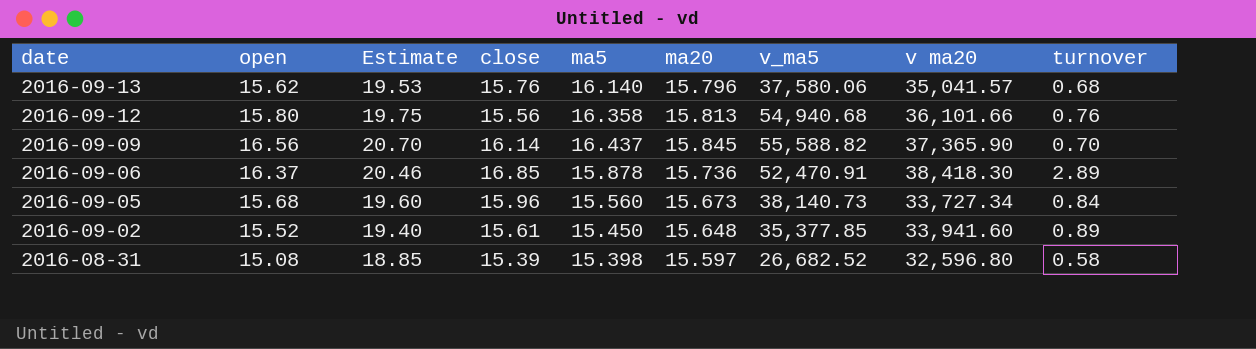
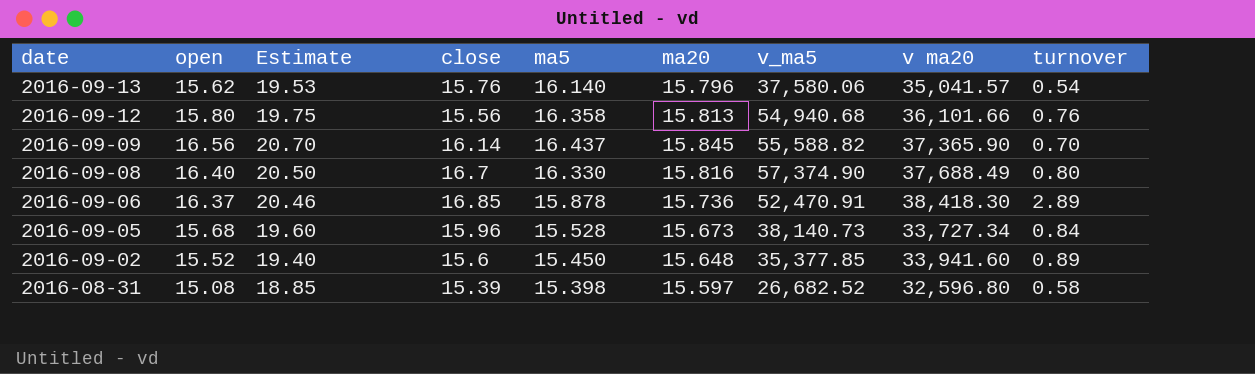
2016-09-13 | turnover: 0.68 -> 0.54
row 2016-09-08: none -> 16.40 | 20.50 | 16.7 | 16.330 | 15.816 | 57,374.90 | 37,688.49 | 0.80
2016-09-05 | ma5: 15.560 -> 15.528
2016-09-02 | close: 15.61 -> 15.6

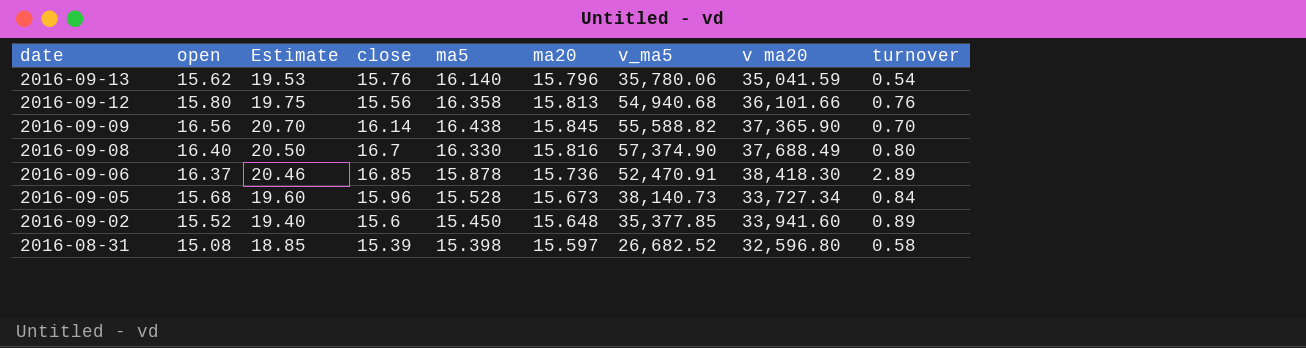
2016-09-13 | v_ma5: 37,580.06 -> 35,780.06
2016-09-13 | v ma20: 35,041.57 -> 35,041.59
2016-09-09 | ma5: 16.437 -> 16.438

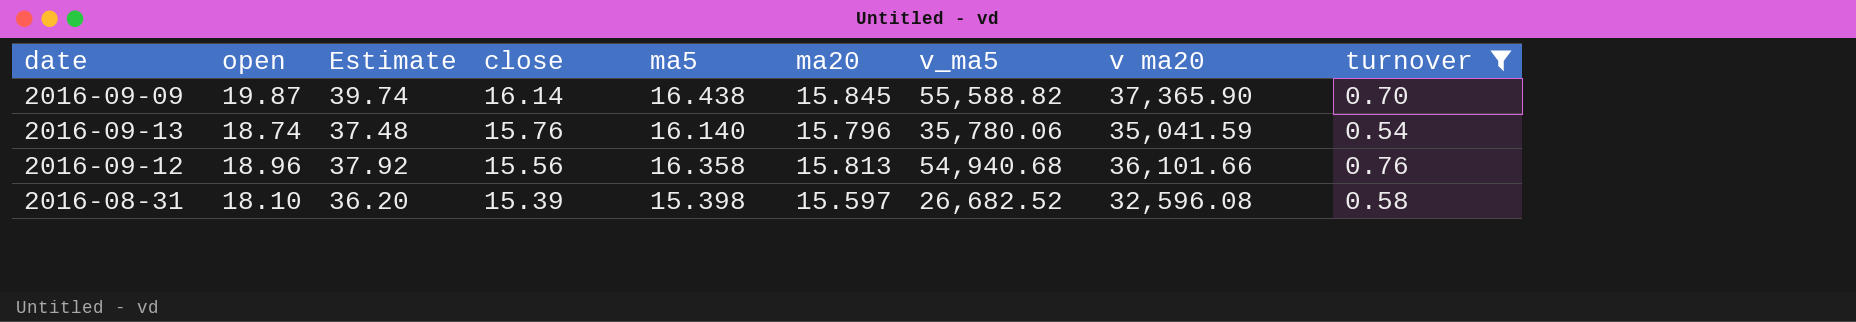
filter: none -> turnover <= 0.76
row order: date descending -> close descending
column Estimate | formula: [open] * 1.25 -> [open] * 2
2016-09-09 | open: 16.56 -> 19.87
2016-09-13 | open: 15.62 -> 18.74
2016-09-12 | open: 15.80 -> 18.96
2016-08-31 | open: 15.08 -> 18.10
2016-08-31 | v ma20: 32,596.80 -> 32,596.08

